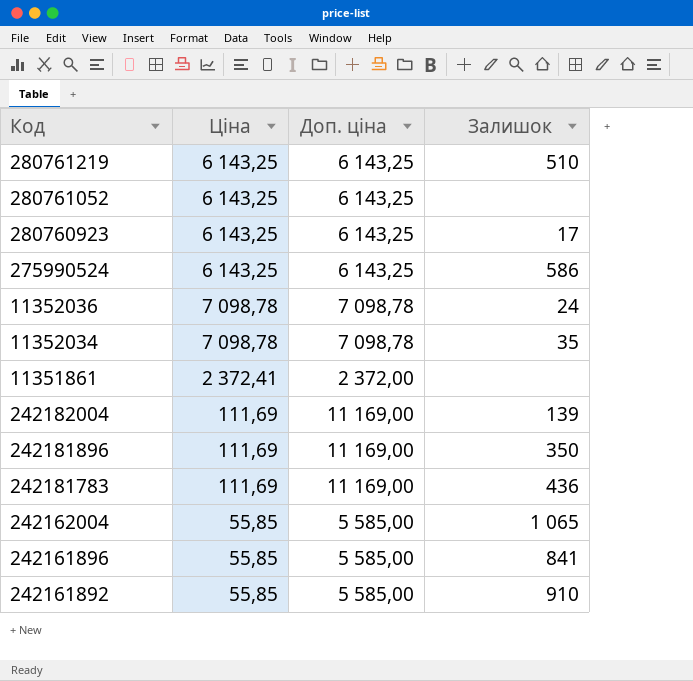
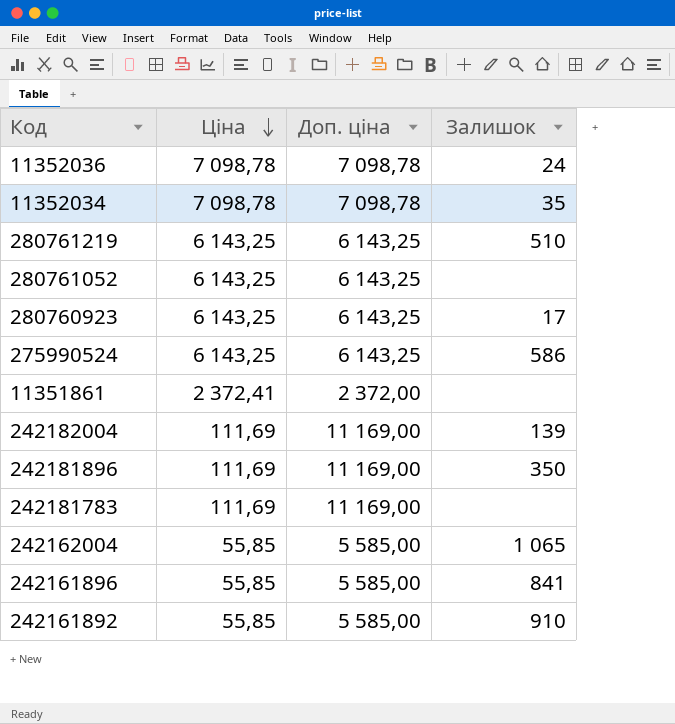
row order: none -> Ціна descending
242181783 | Залишок: 436 -> none

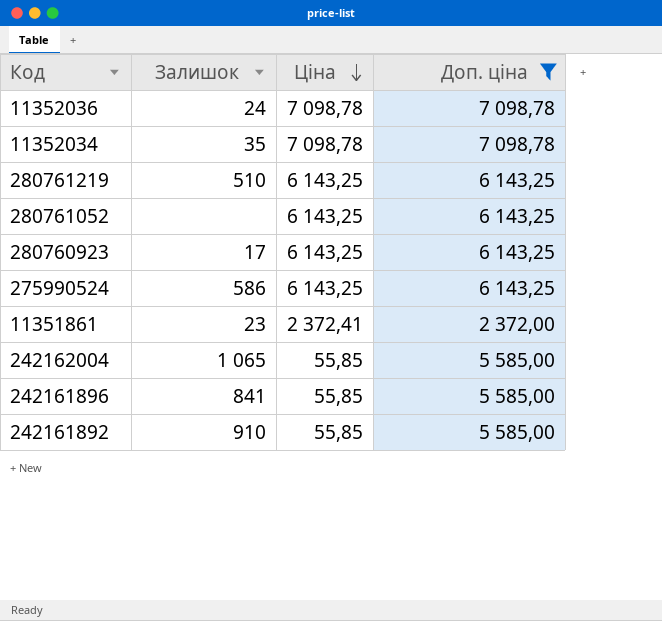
filter: none -> Доп. ціна != 11 169,00
column Залишок | position: 4 -> 2
11351861 | Залишок: none -> 23

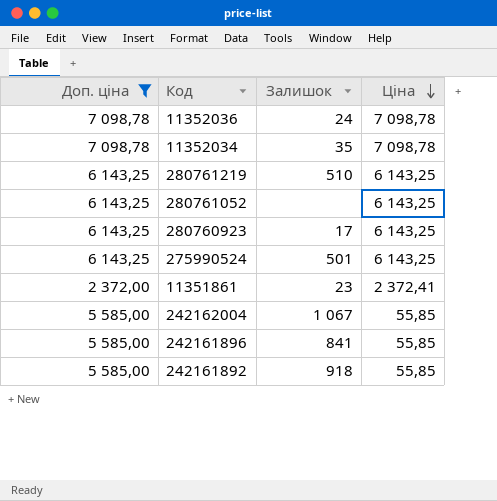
column Доп. ціна | position: 4 -> 1
275990524 | Залишок: 586 -> 501
242162004 | Залишок: 1 065 -> 1 067
242161892 | Залишок: 910 -> 918

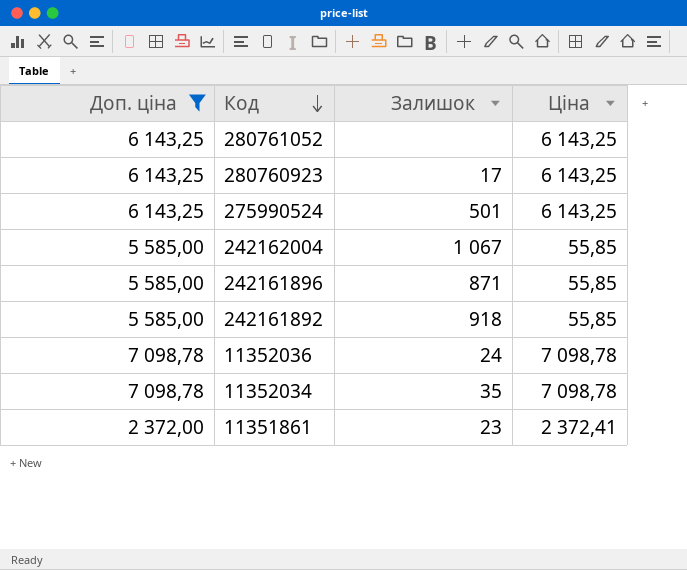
row order: Ціна descending -> Код descending
row 280761219: 6 143,25 | 510 | 6 143,25 -> none
242161896 | Залишок: 841 -> 871

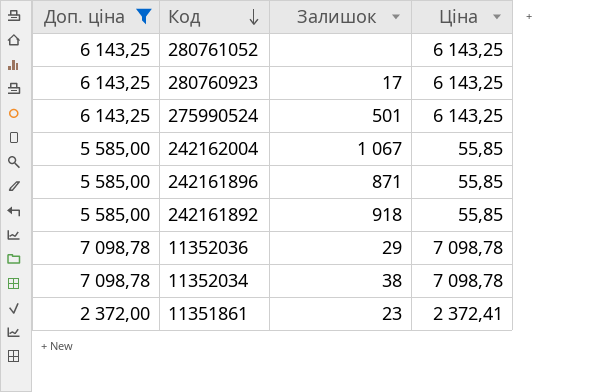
11352036 | Залишок: 24 -> 29
11352034 | Залишок: 35 -> 38

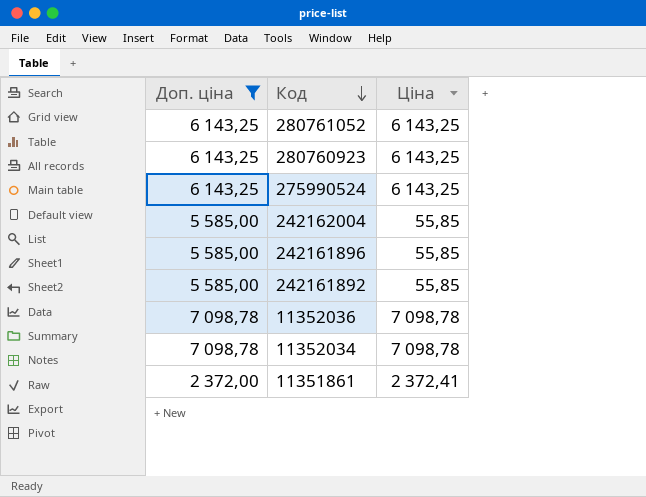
column Залишок | position: 3 -> none

